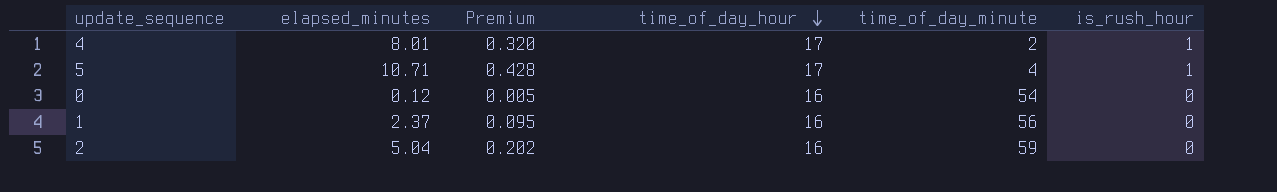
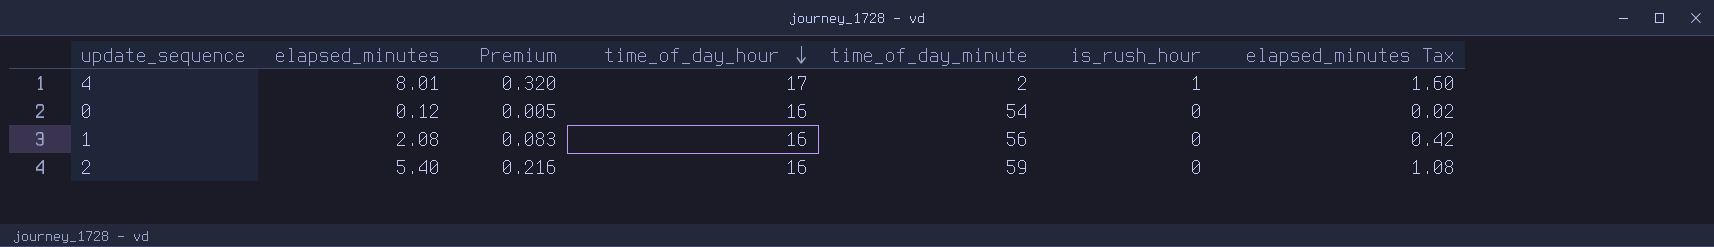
column elapsed_minutes Tax | formula: none -> [elapsed_minutes] * 0.2
row 5: 10.71 | 0.428 | 17 | 4 | 1 -> none
1 | elapsed_minutes: 2.37 -> 2.08
1 | Premium: 0.095 -> 0.083
2 | elapsed_minutes: 5.04 -> 5.40
2 | Premium: 0.202 -> 0.216

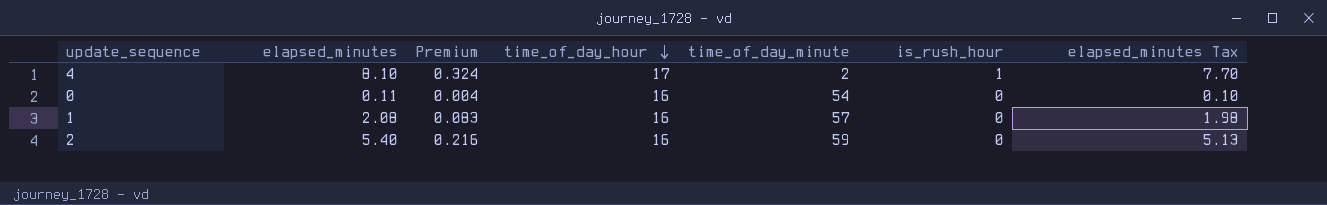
column elapsed_minutes Tax | formula: [elapsed_minutes] * 0.2 -> [elapsed_minutes] * 0.95
4 | elapsed_minutes: 8.01 -> 8.10
4 | Premium: 0.320 -> 0.324
0 | elapsed_minutes: 0.12 -> 0.11
0 | Premium: 0.005 -> 0.004
1 | time_of_day_minute: 56 -> 57

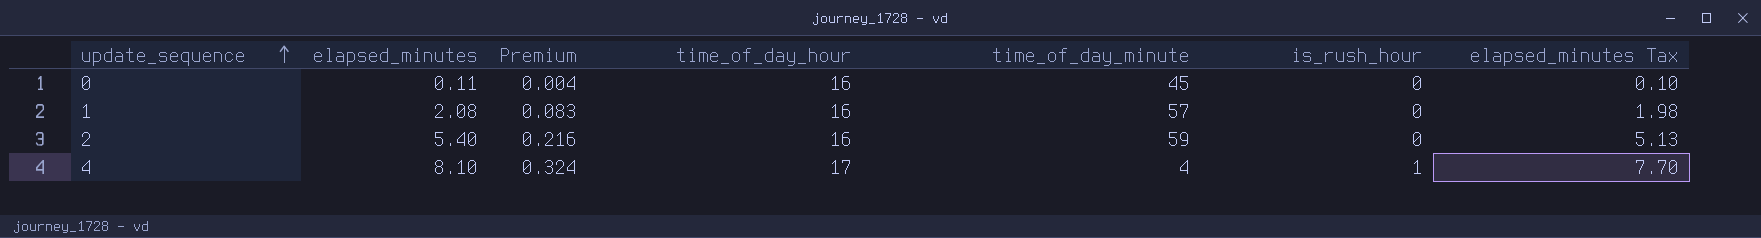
row order: time_of_day_hour descending -> update_sequence ascending
0 | time_of_day_minute: 54 -> 45
4 | time_of_day_minute: 2 -> 4

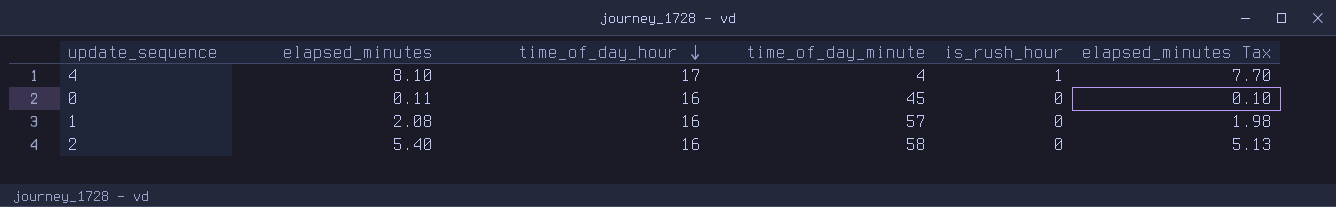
row order: update_sequence ascending -> time_of_day_hour descending
column Premium | formula: [elapsed_minutes] * 0.04 -> none
2 | time_of_day_minute: 59 -> 58

